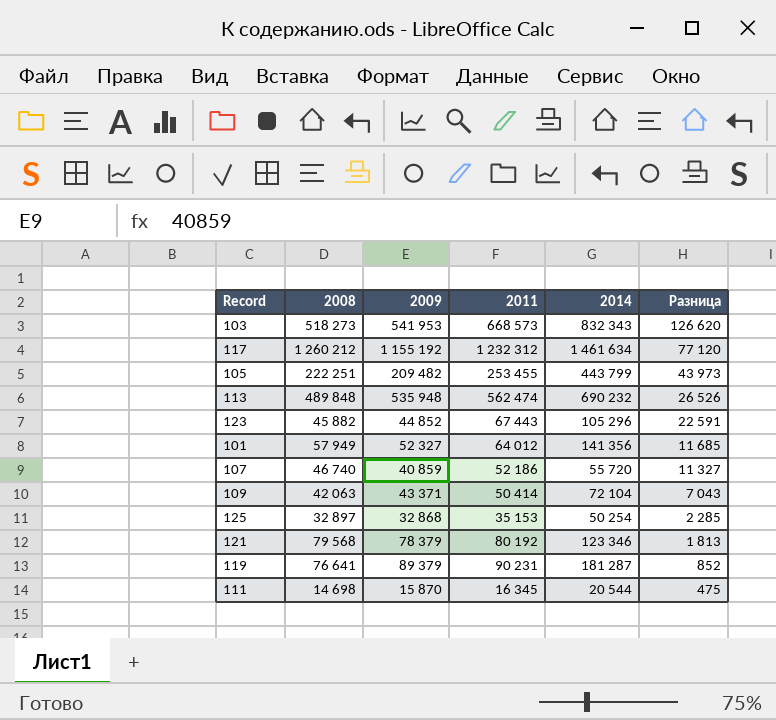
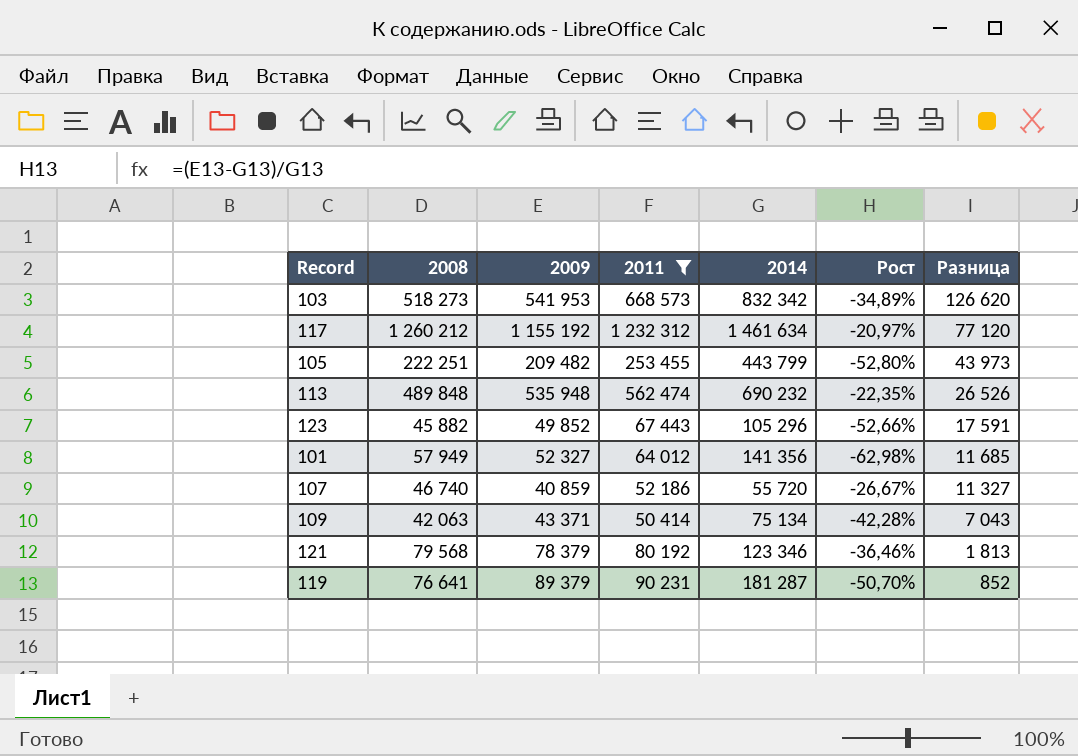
filter: none -> 2011 >= 50 414
column Рост | formula: none -> ([2009] - [2014]) / [2014]
103 | 2014: 832 343 -> 832 342
123 | 2009: 44 852 -> 49 852
123 | Разница: 22 591 -> 17 591
109 | 2014: 72 104 -> 75 134

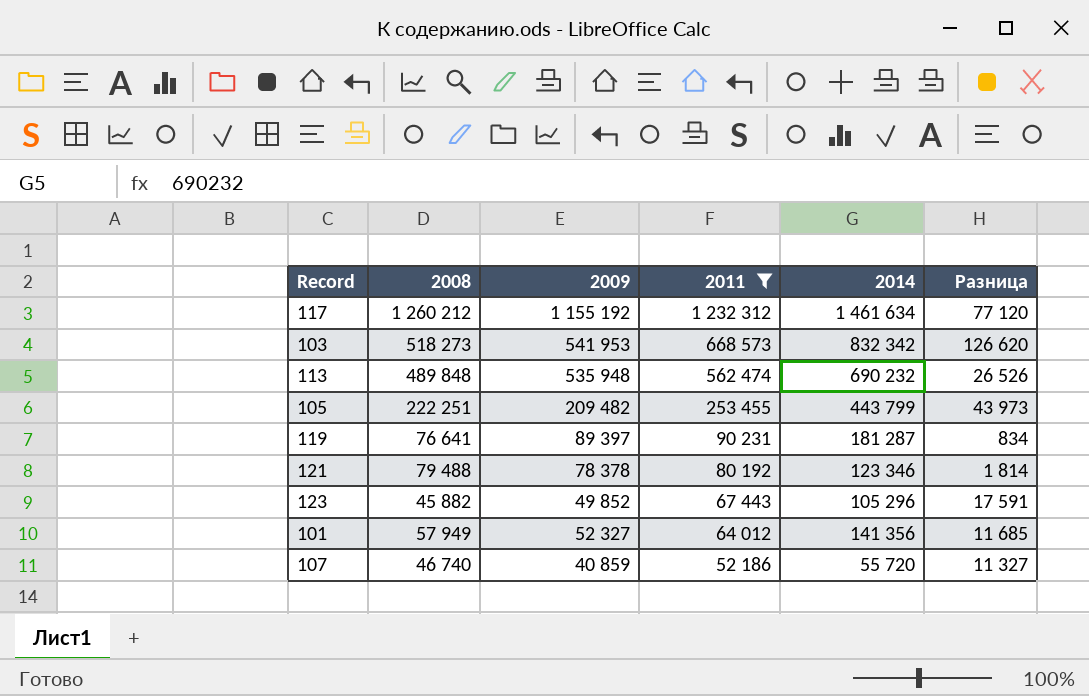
row order: Разница descending -> 2011 descending
column Рост | formula: ([2009] - [2014]) / [2014] -> none
row 109: 42 063 | 43 371 | 50 414 | 75 134 | -42,28% | 7 043 -> none
119 | 2009: 89 379 -> 89 397
119 | Разница: 852 -> 834
121 | 2008: 79 568 -> 79 488
121 | 2009: 78 379 -> 78 378
121 | Разница: 1 813 -> 1 814

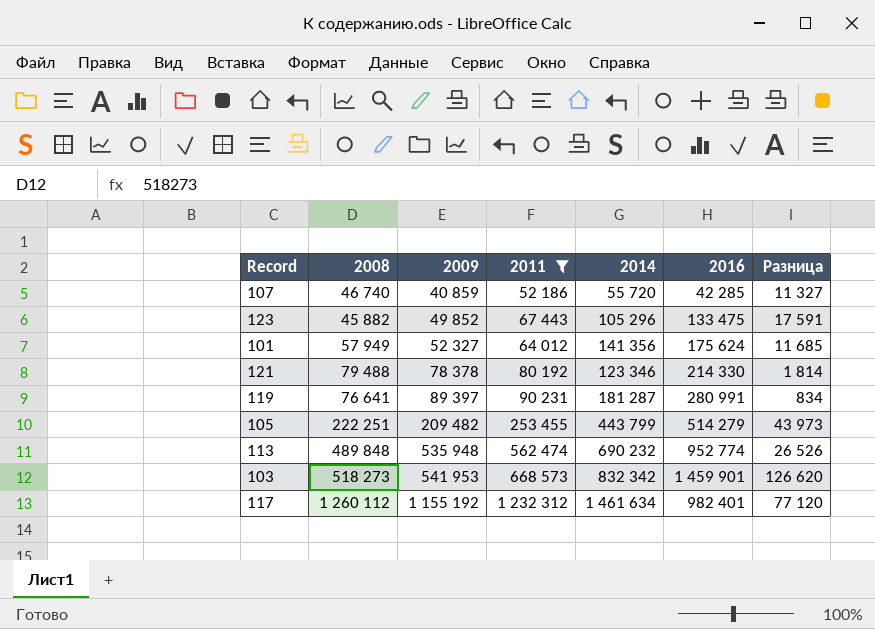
row order: 2011 descending -> 2009 ascending
column 2016 | position: none -> 6
117 | 2008: 1 260 212 -> 1 260 112

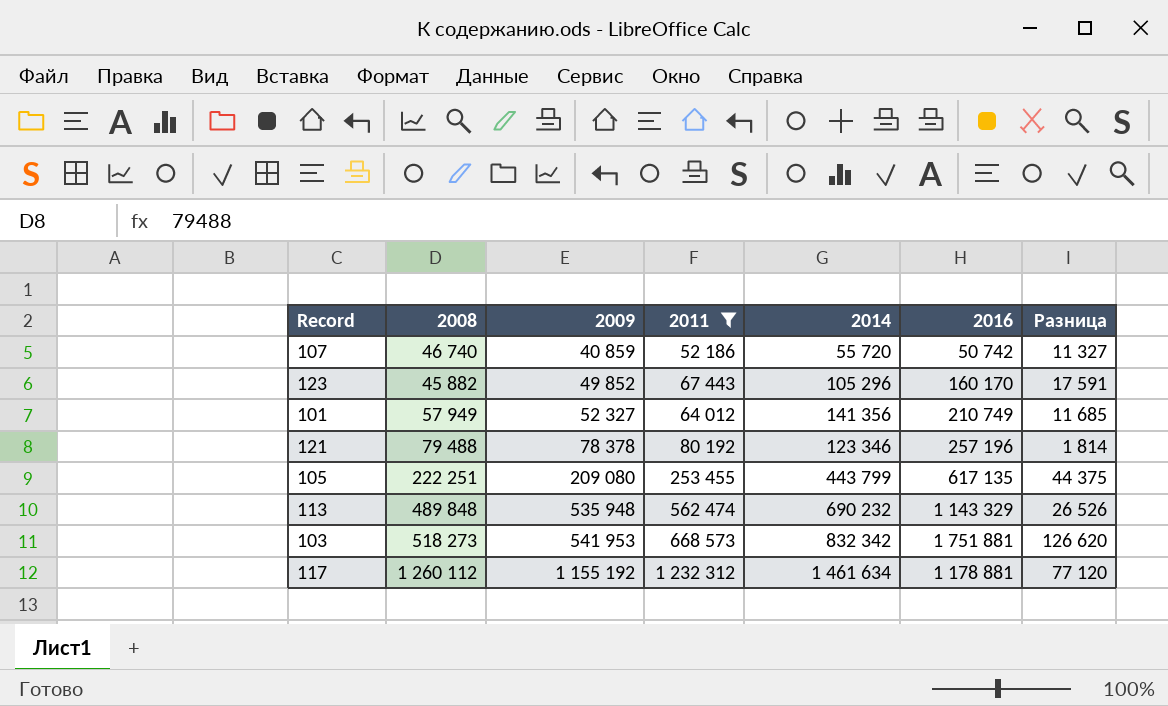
row 119: 76 641 | 89 397 | 90 231 | 181 287 | 280 991 | 834 -> none
107 | 2016: 42 285 -> 50 742
123 | 2016: 133 475 -> 160 170
101 | 2016: 175 624 -> 210 749
121 | 2016: 214 330 -> 257 196
105 | 2009: 209 482 -> 209 080
105 | 2016: 514 279 -> 617 135
105 | Разница: 43 973 -> 44 375
113 | 2016: 952 774 -> 1 143 329
103 | 2016: 1 459 901 -> 1 751 881
117 | 2016: 982 401 -> 1 178 881

